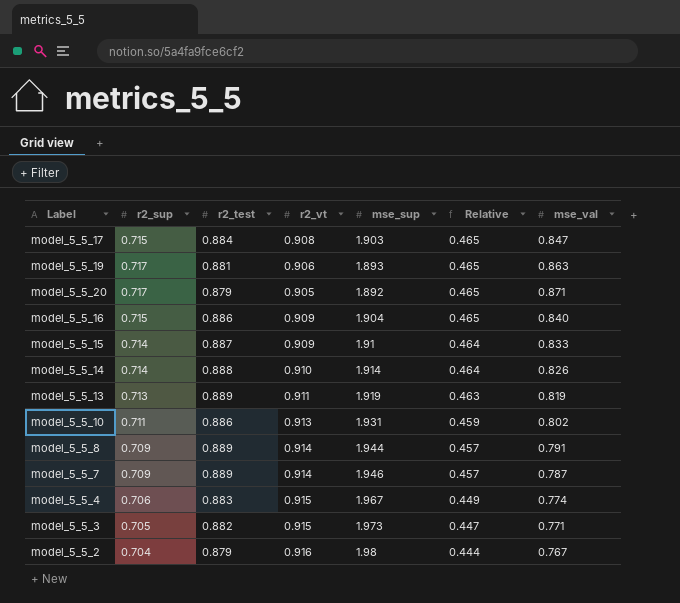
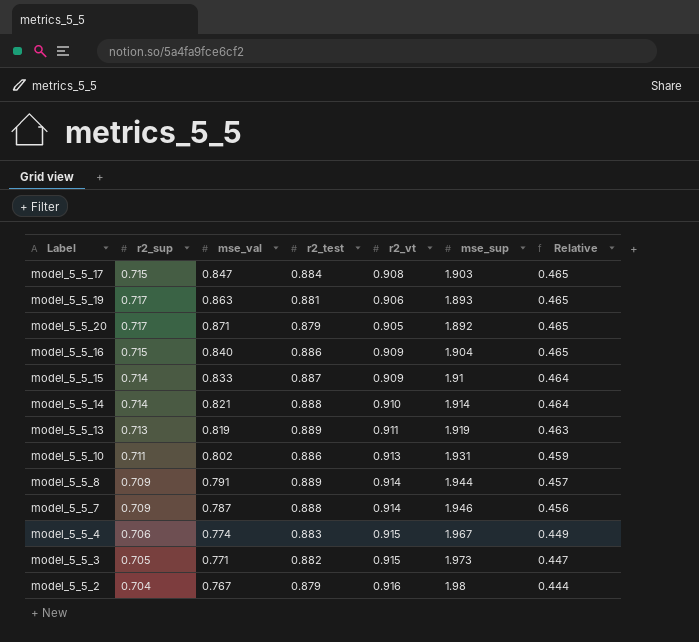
column mse_val | position: 7 -> 3
model_5_5_14 | mse_val: 0.826 -> 0.821
model_5_5_7 | r2_test: 0.889 -> 0.888
model_5_5_7 | Relative: 0.457 -> 0.456

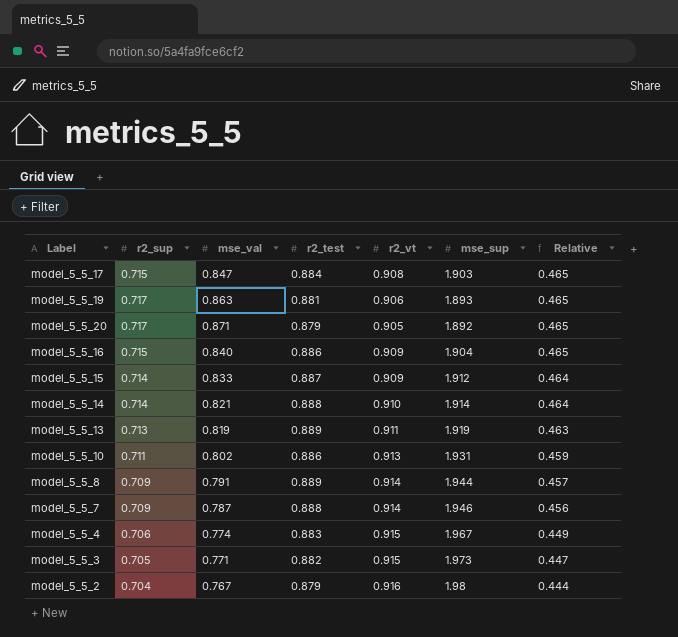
model_5_5_15 | mse_sup: 1.91 -> 1.912

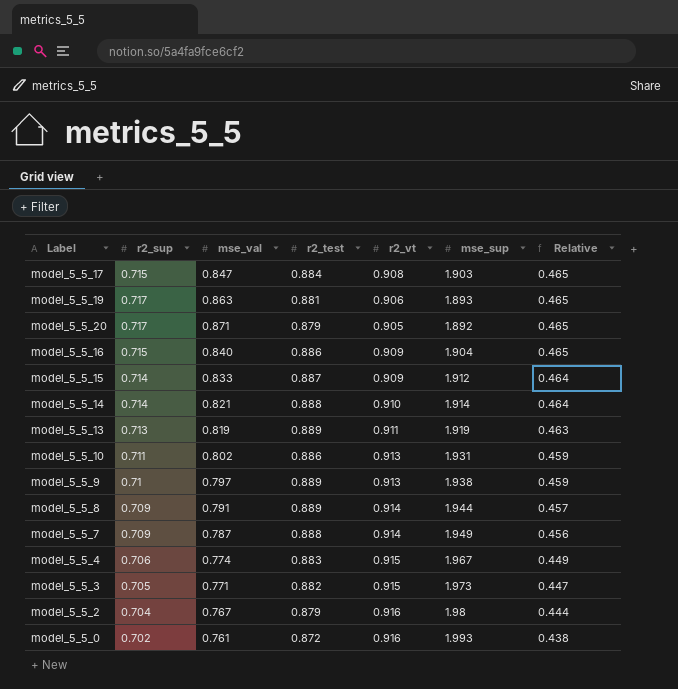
row model_5_5_9: none -> 0.71 | 0.797 | 0.889 | 0.913 | 1.938 | 0.459
model_5_5_7 | mse_sup: 1.946 -> 1.949
row model_5_5_0: none -> 0.702 | 0.761 | 0.872 | 0.916 | 1.993 | 0.438

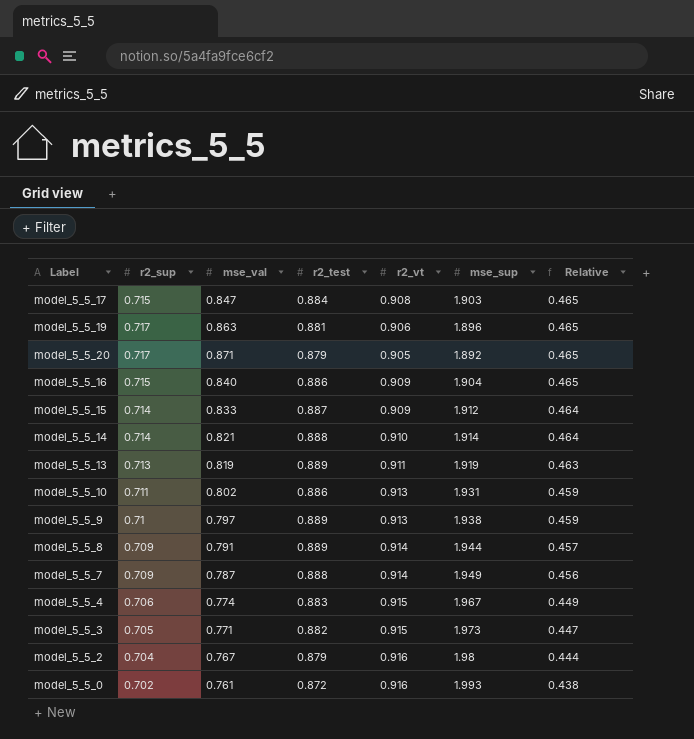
model_5_5_19 | mse_sup: 1.893 -> 1.896

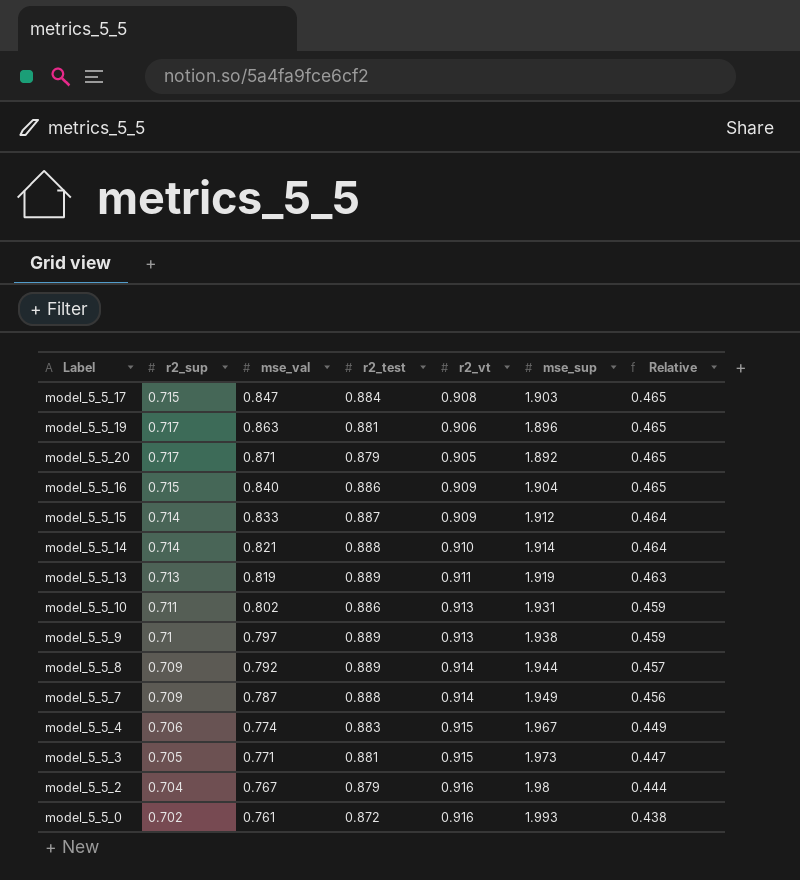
model_5_5_8 | mse_val: 0.791 -> 0.792
model_5_5_3 | r2_test: 0.882 -> 0.881

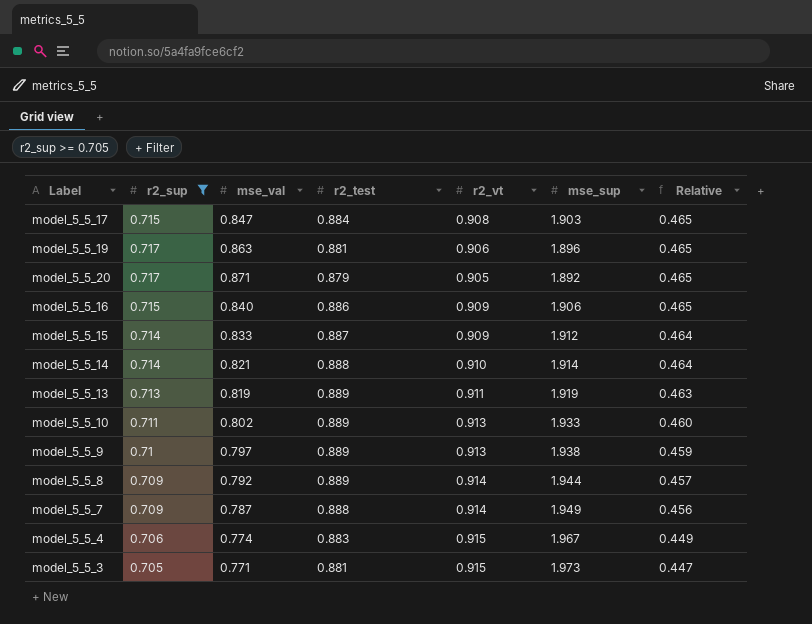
filter: none -> r2_sup >= 0.705
model_5_5_16 | mse_sup: 1.904 -> 1.906
model_5_5_10 | r2_test: 0.886 -> 0.889
model_5_5_10 | mse_sup: 1.931 -> 1.933
model_5_5_10 | Relative: 0.459 -> 0.460

